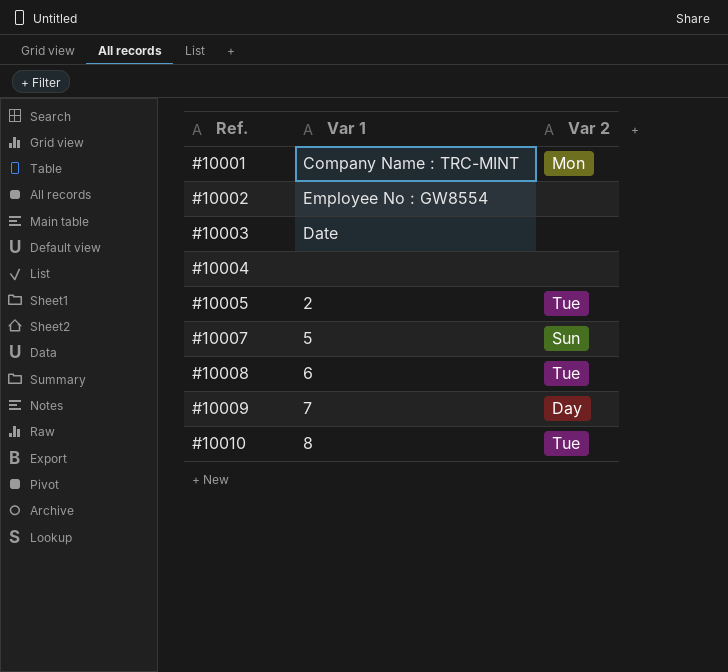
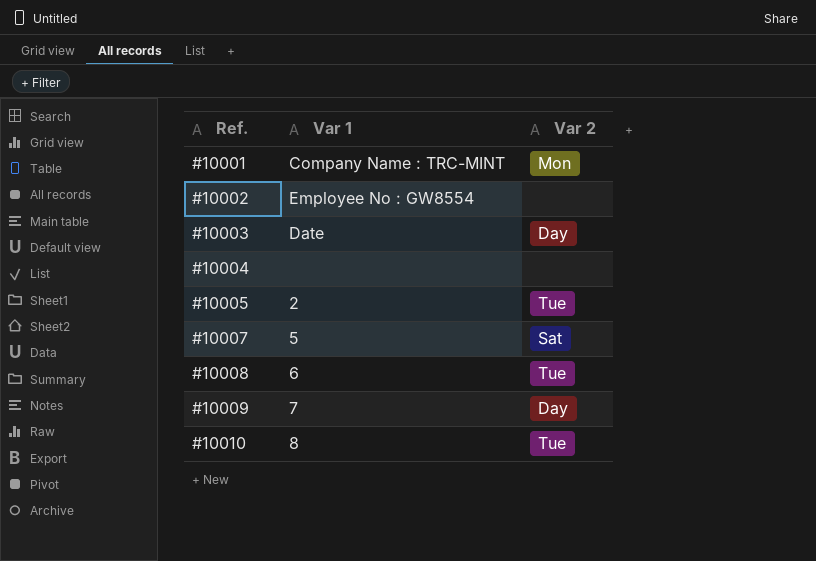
#10003 | Var 2: none -> Day
#10007 | Var 2: Sun -> Sat

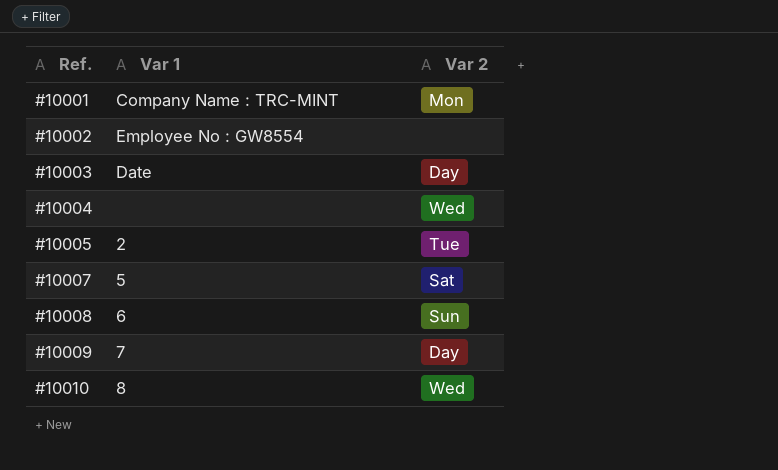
#10004 | Var 2: none -> Wed
#10008 | Var 2: Tue -> Sun
#10010 | Var 2: Tue -> Wed

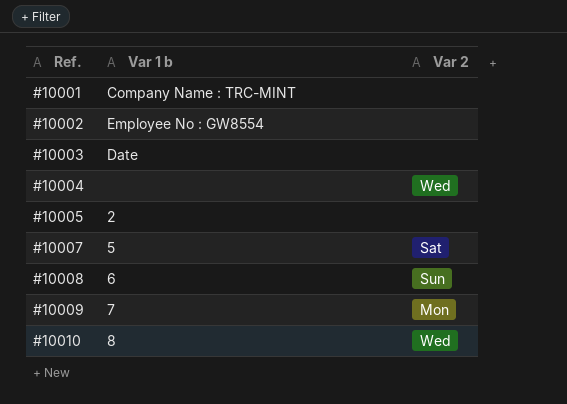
column name: Var 1 -> Var 1 b
#10001 | Var 2: Mon -> none
#10003 | Var 2: Day -> none
#10005 | Var 2: Tue -> none
#10009 | Var 2: Day -> Mon

